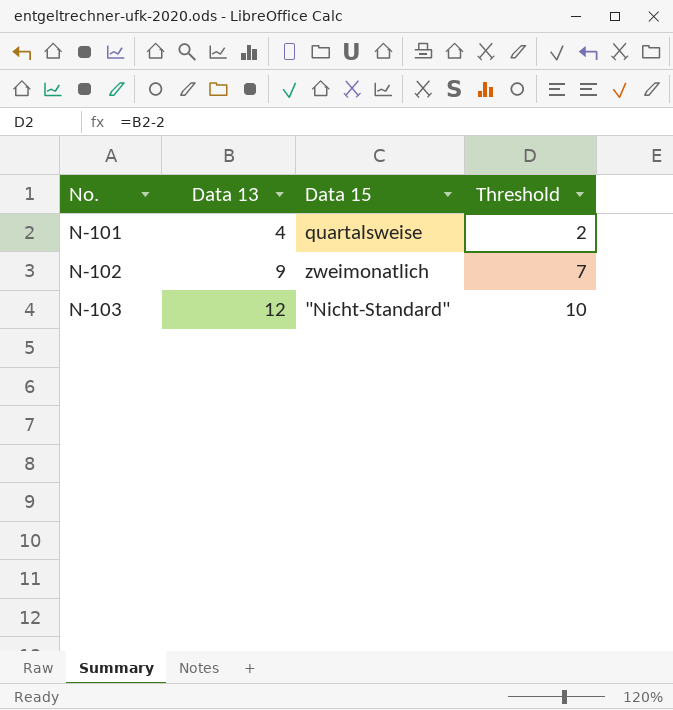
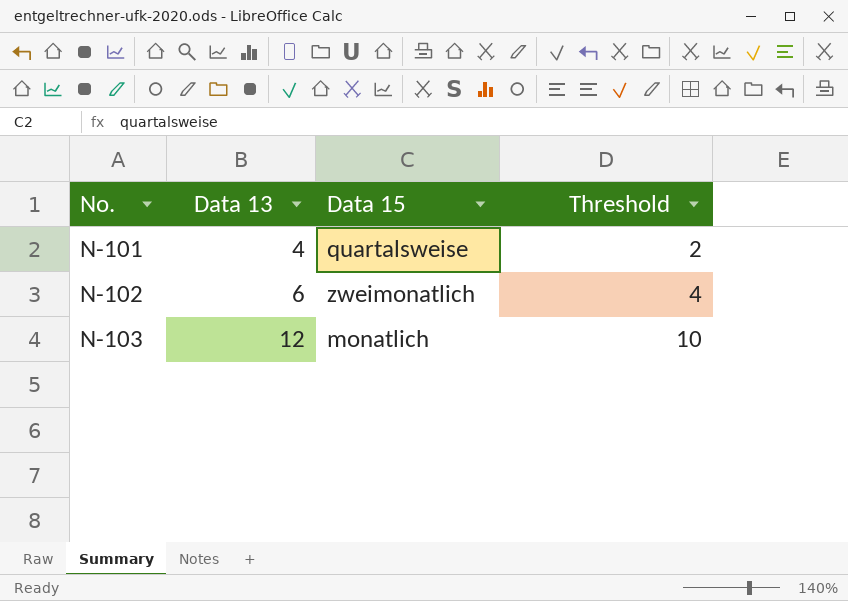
N-102 | Data 13: 9 -> 6
N-102 | Threshold: 7 -> 4
N-103 | Data 15: "Nicht-Standard" -> monatlich

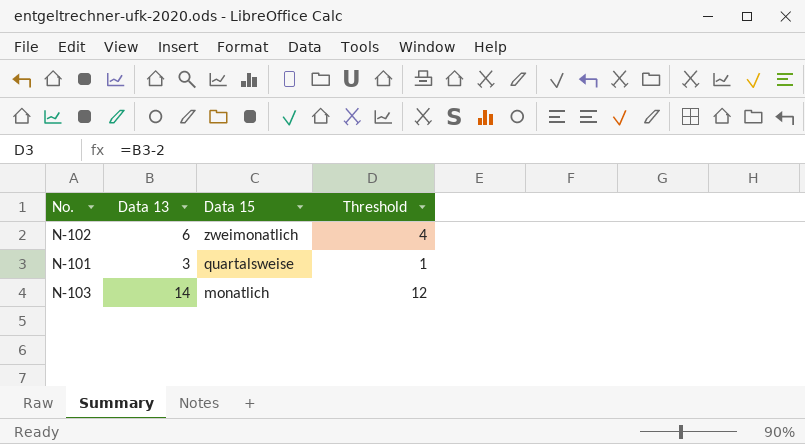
row order: No. ascending -> Data 15 descending
N-101 | Data 13: 4 -> 3
N-101 | Threshold: 2 -> 1
N-103 | Data 13: 12 -> 14
N-103 | Threshold: 10 -> 12

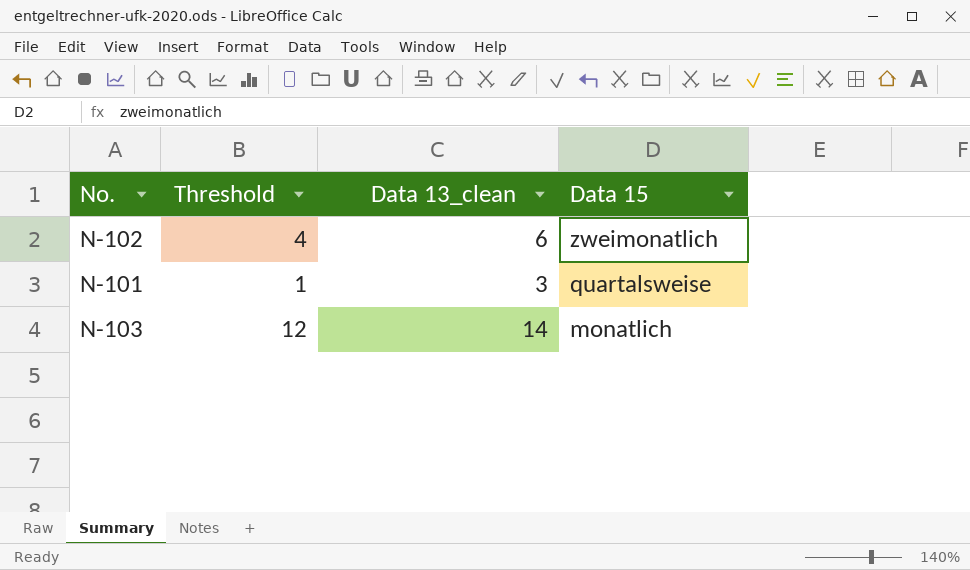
column Threshold | position: 4 -> 2
column name: Data 13 -> Data 13_clean

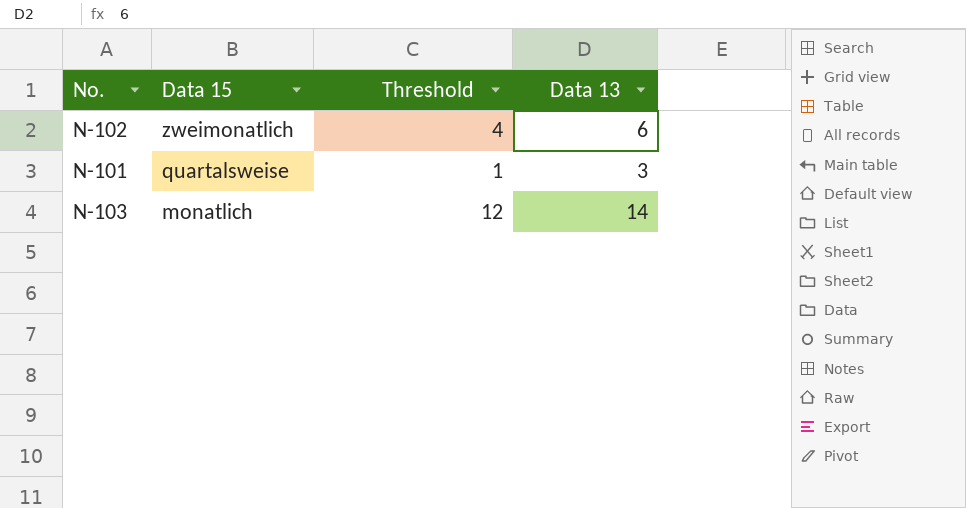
column Data 15 | position: 4 -> 2
column name: Data 13_clean -> Data 13

